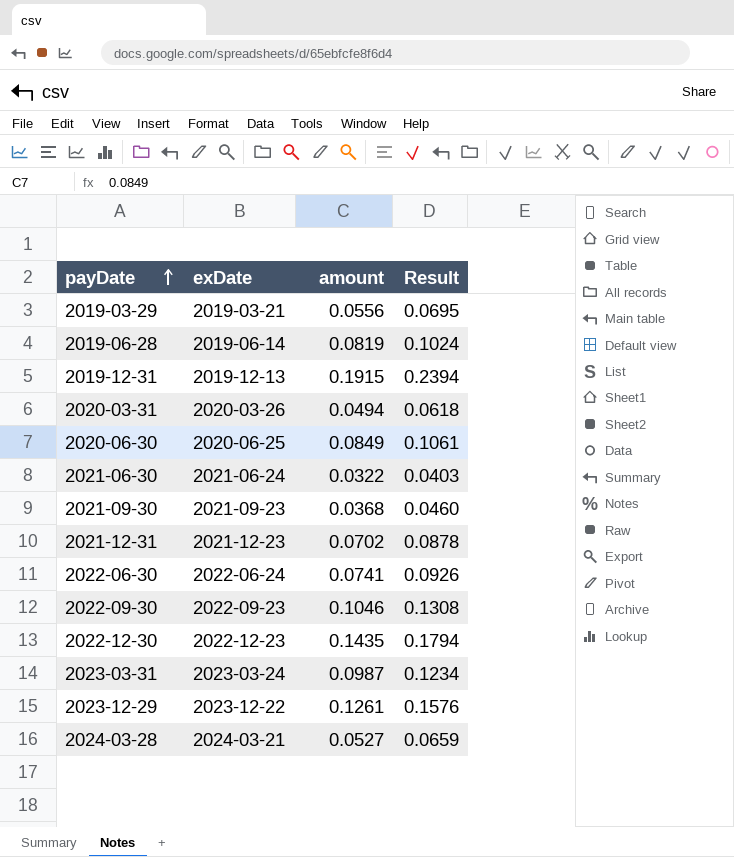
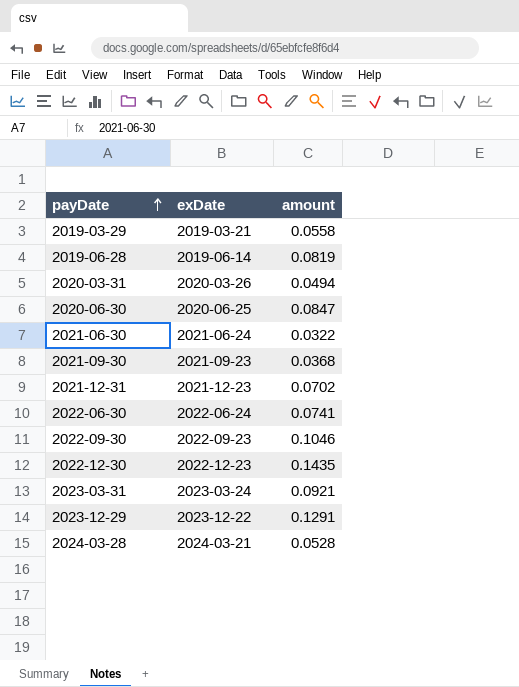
column Result | formula: [amount] * 1.25 -> none
row 2019-12-31: 2019-12-13 | 0.1915 | 0.2394 -> none
2019-03-29 | amount: 0.0556 -> 0.0558
2020-06-30 | amount: 0.0849 -> 0.0847
2023-03-31 | amount: 0.0987 -> 0.0921
2023-12-29 | amount: 0.1261 -> 0.1291
2024-03-28 | amount: 0.0527 -> 0.0528

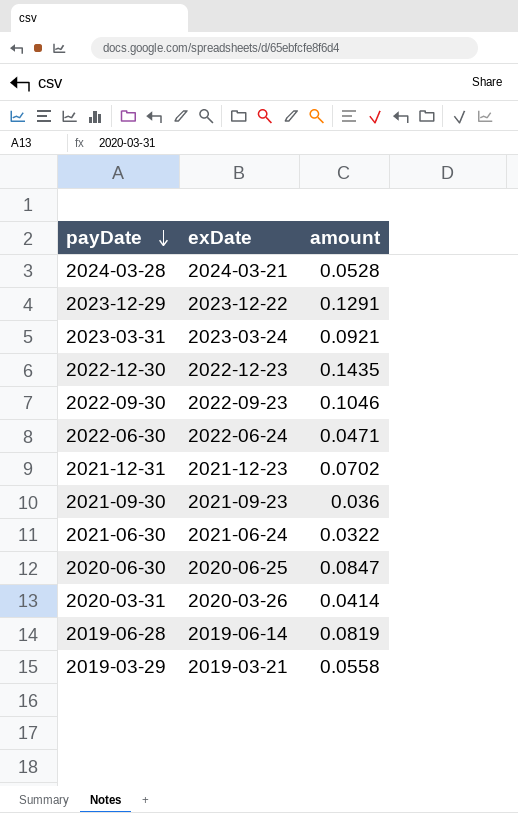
row order: payDate ascending -> payDate descending
2022-06-30 | amount: 0.0741 -> 0.0471
2021-09-30 | amount: 0.0368 -> 0.036
2020-03-31 | amount: 0.0494 -> 0.0414

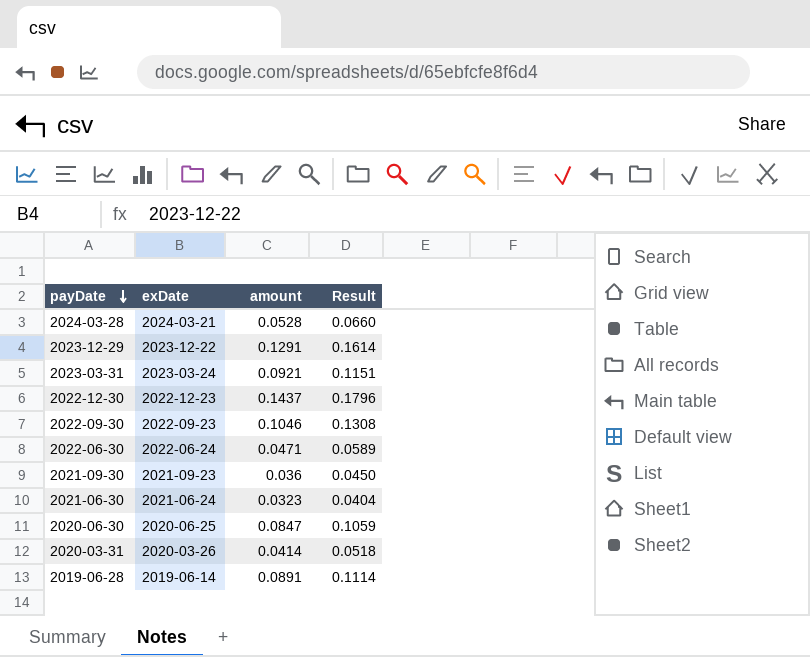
column Result | formula: none -> [amount] * 1.25
row 2021-12-31: 2021-12-23 | 0.0702 -> none
row 2019-03-29: 2019-03-21 | 0.0558 -> none
2022-12-30 | amount: 0.1435 -> 0.1437
2021-06-30 | amount: 0.0322 -> 0.0323
2019-06-28 | amount: 0.0819 -> 0.0891

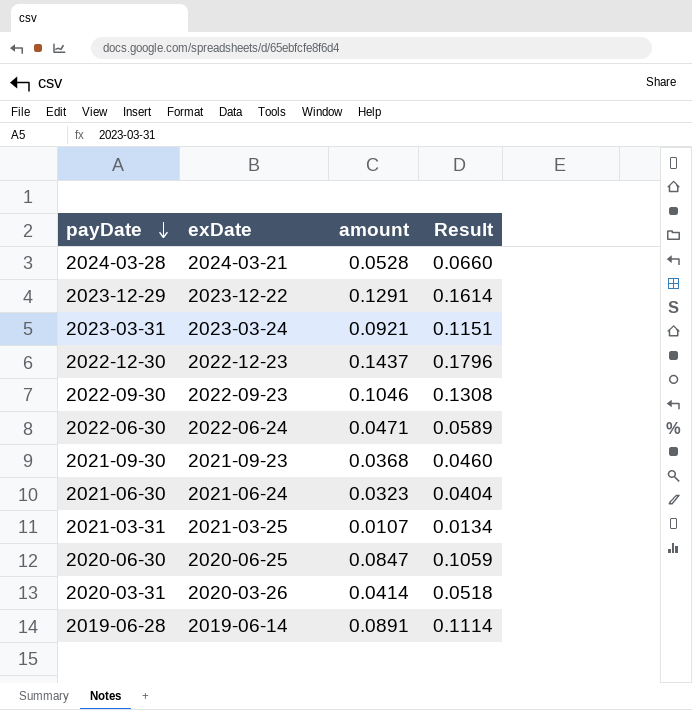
2021-09-30 | amount: 0.036 -> 0.0368
2021-09-30 | Result: 0.0450 -> 0.0460
row 2021-03-31: none -> 2021-03-25 | 0.0107 | 0.0134

